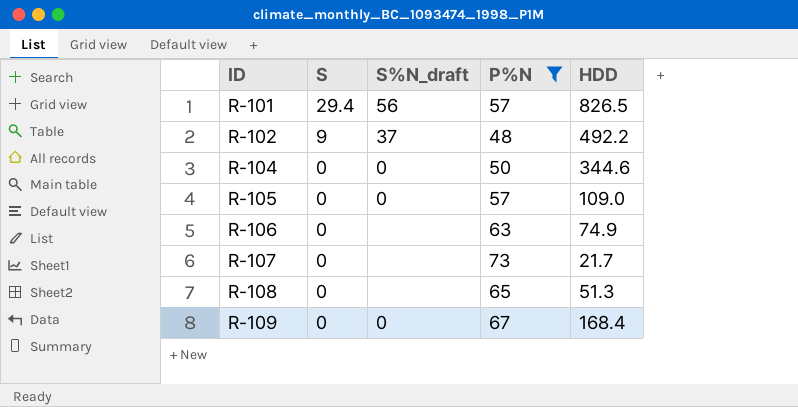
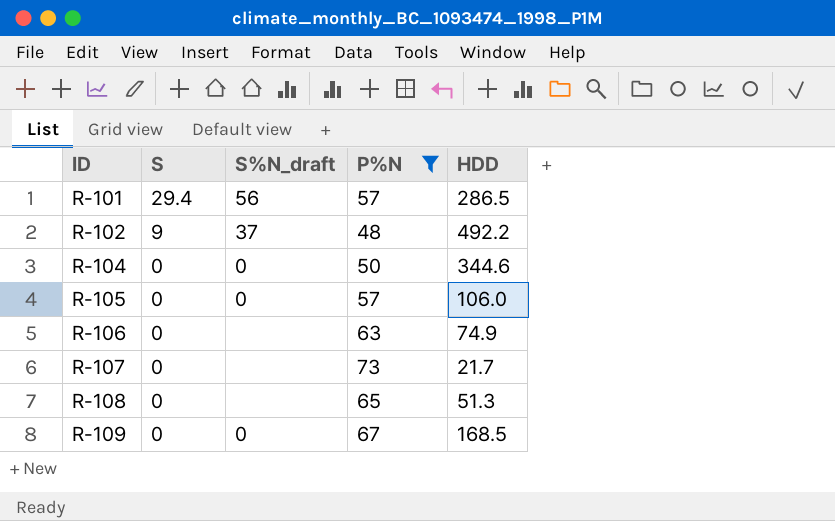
R-101 | HDD: 826.5 -> 286.5
R-105 | HDD: 109.0 -> 106.0
R-109 | HDD: 168.4 -> 168.5

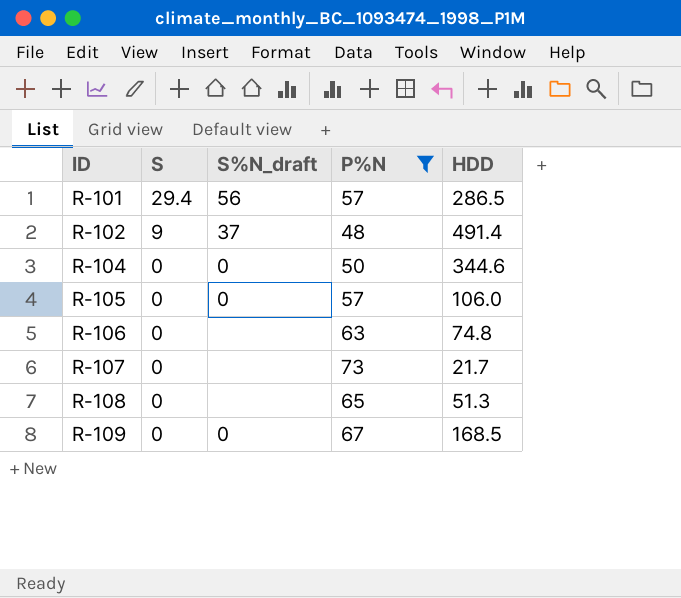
R-102 | HDD: 492.2 -> 491.4
R-106 | HDD: 74.9 -> 74.8

